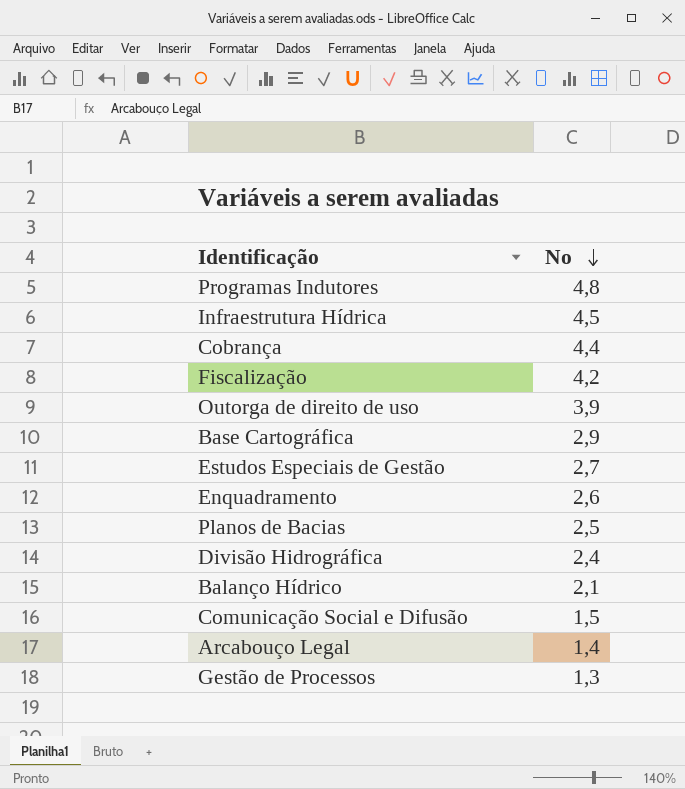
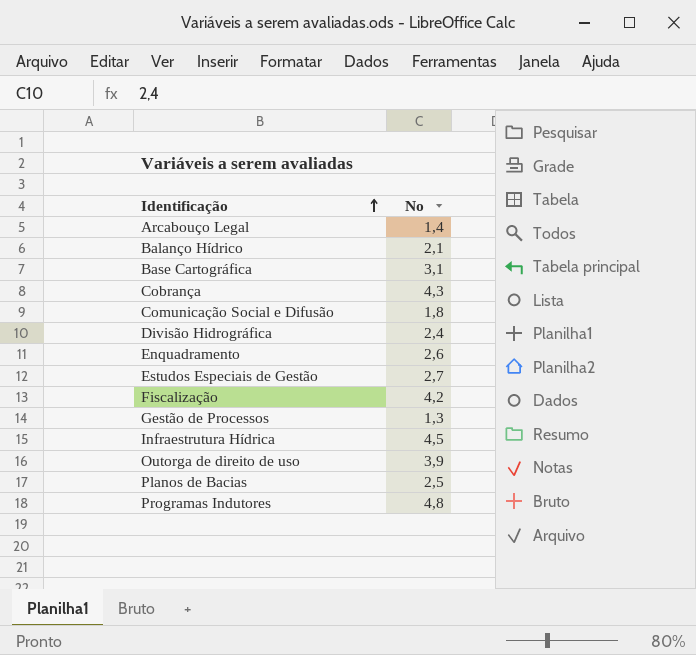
row order: No descending -> Identificação ascending
Base Cartográfica | No: 2,9 -> 3,1
Cobrança | No: 4,4 -> 4,3
Comunicação Social e Difusão | No: 1,5 -> 1,8

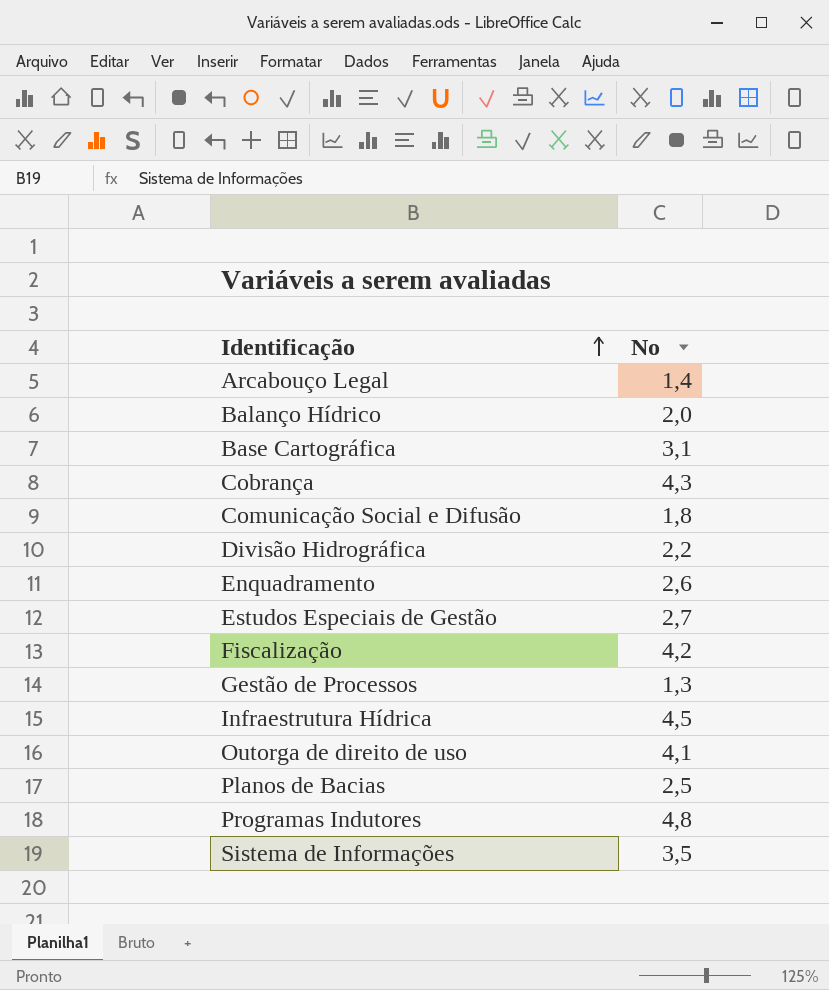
Balanço Hídrico | No: 2,1 -> 2,0
Divisão Hidrográfica | No: 2,4 -> 2,2
Outorga de direito de uso | No: 3,9 -> 4,1
row Sistema de Informações: none -> 3,5

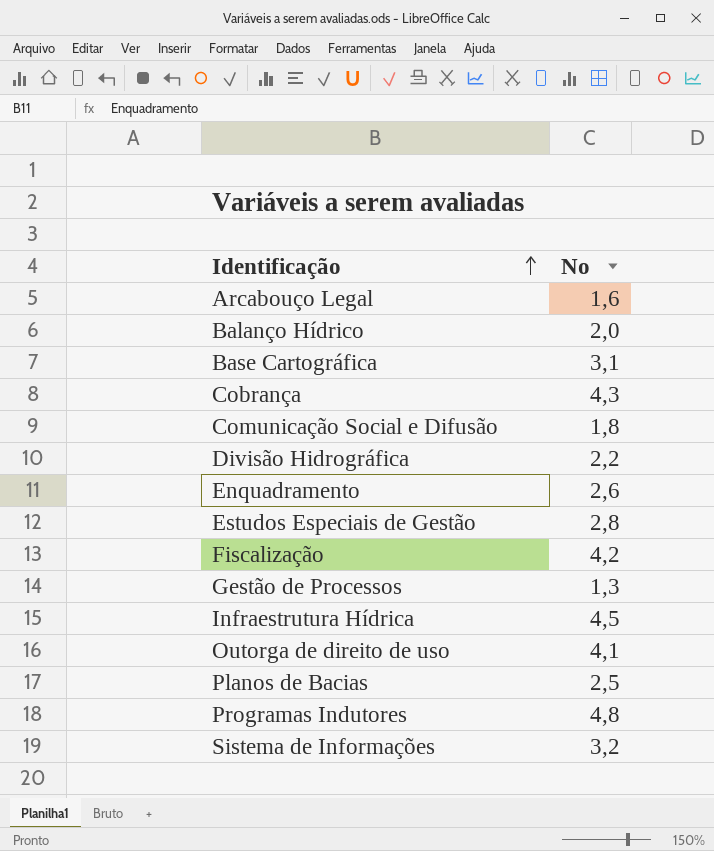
Arcabouço Legal | No: 1,4 -> 1,6
Estudos Especiais de Gestão | No: 2,7 -> 2,8
Sistema de Informações | No: 3,5 -> 3,2

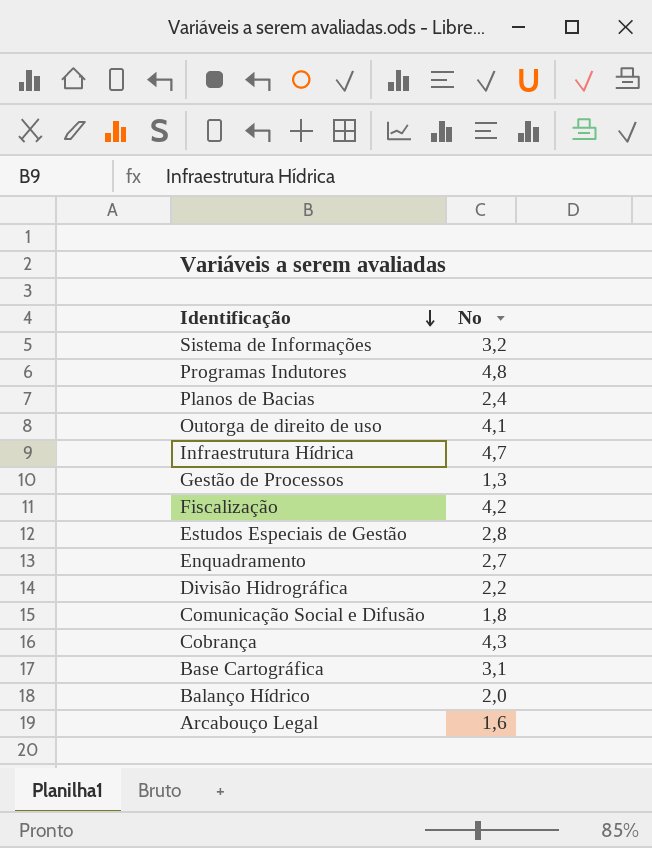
row order: Identificação ascending -> Identificação descending
Planos de Bacias | No: 2,5 -> 2,4
Infraestrutura Hídrica | No: 4,5 -> 4,7
Enquadramento | No: 2,6 -> 2,7

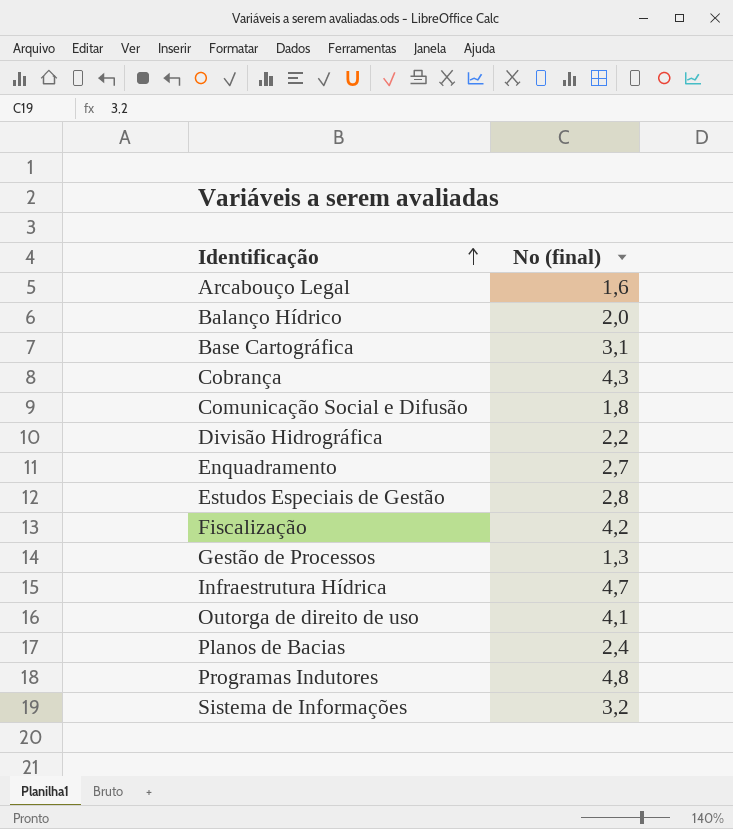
row order: Identificação descending -> Identificação ascending
column name: No -> No (final)

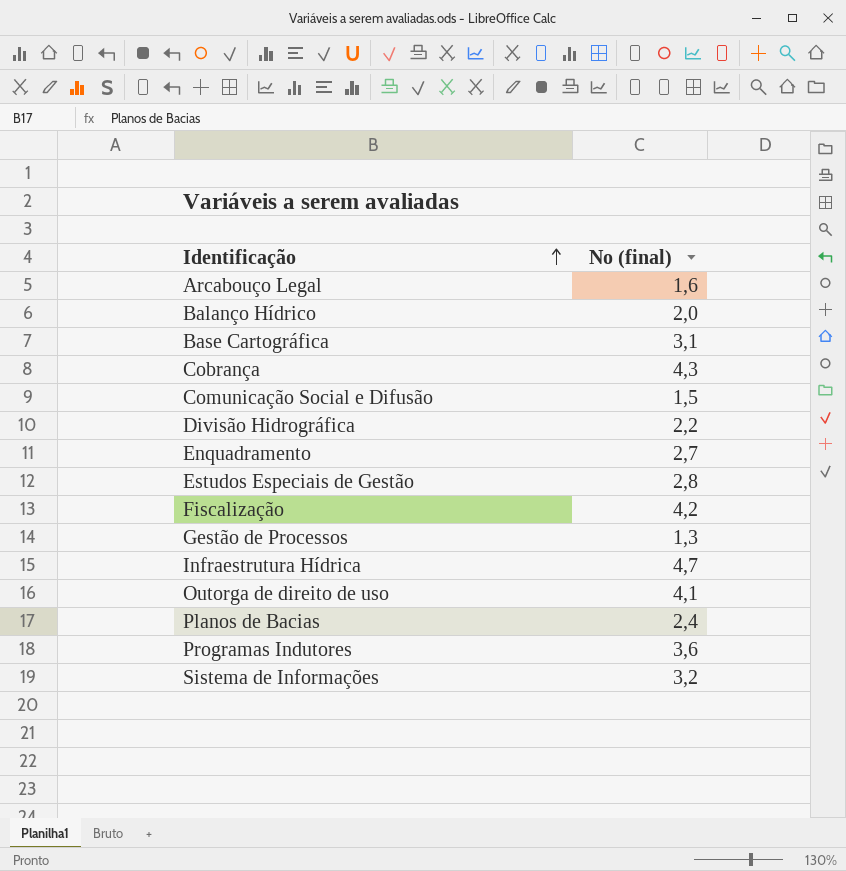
Comunicação Social e Difusão | No (final): 1,8 -> 1,5
Programas Indutores | No (final): 4,8 -> 3,6

